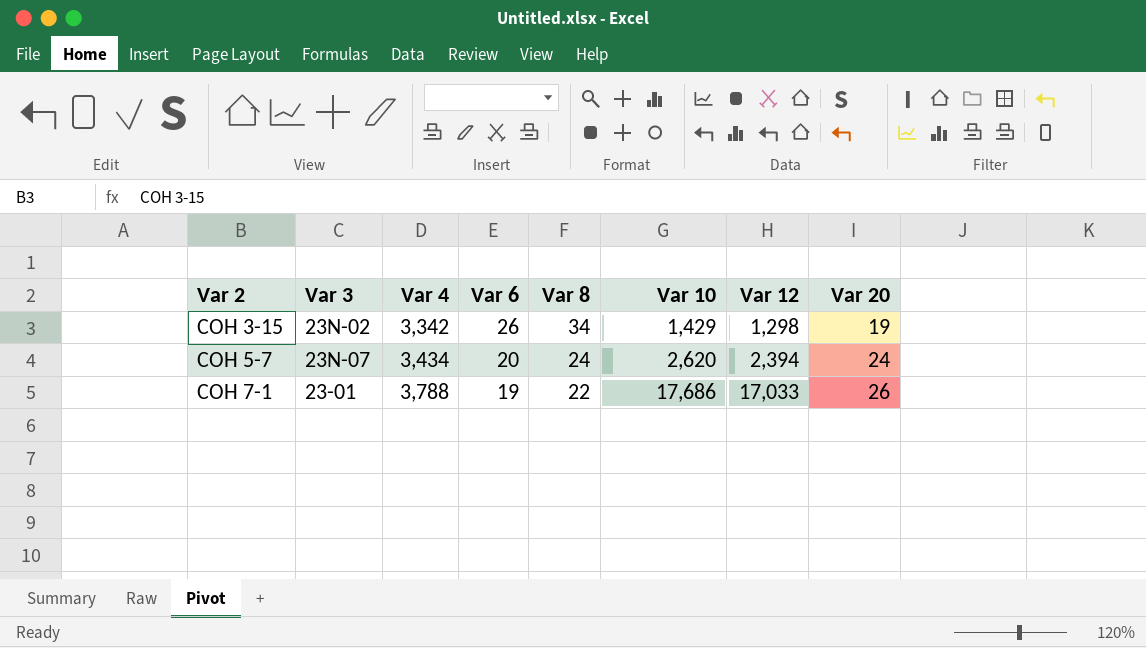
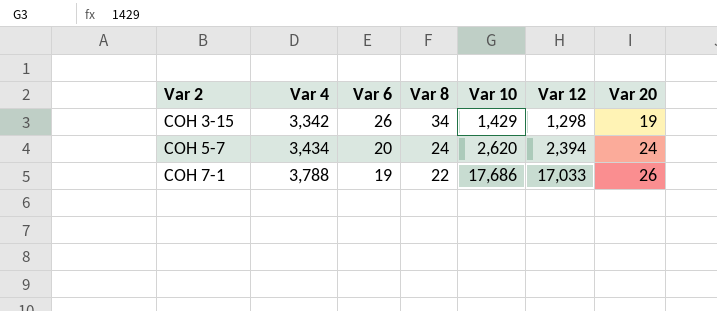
column Var 3 | position: 2 -> none

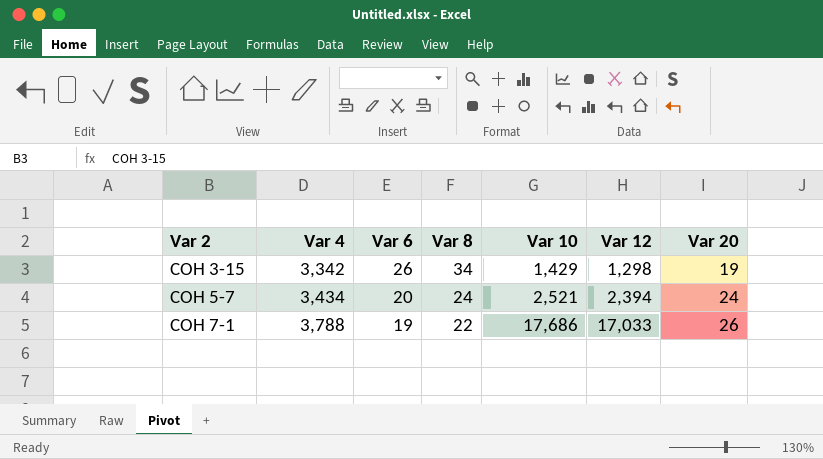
COH 5-7 | Var 10: 2,620 -> 2,521

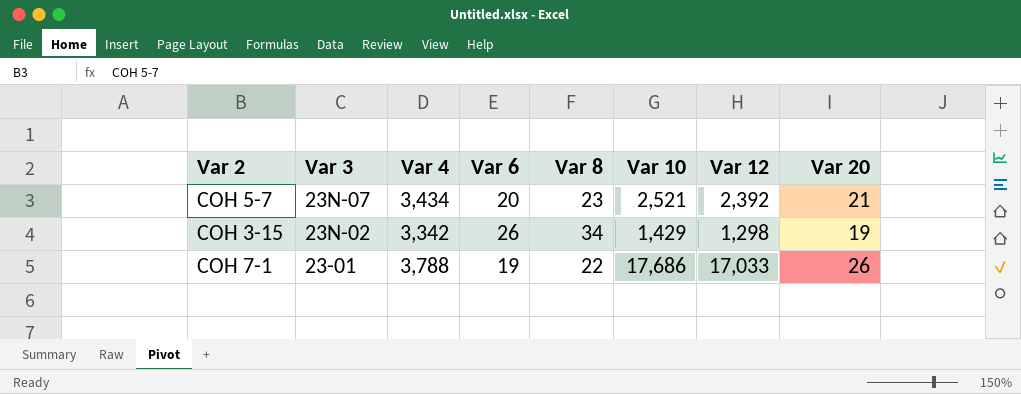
row order: Var 2 ascending -> Var 3 descending
column Var 3 | position: none -> 2
COH 5-7 | Var 8: 24 -> 23
COH 5-7 | Var 12: 2,394 -> 2,392
COH 5-7 | Var 20: 24 -> 21

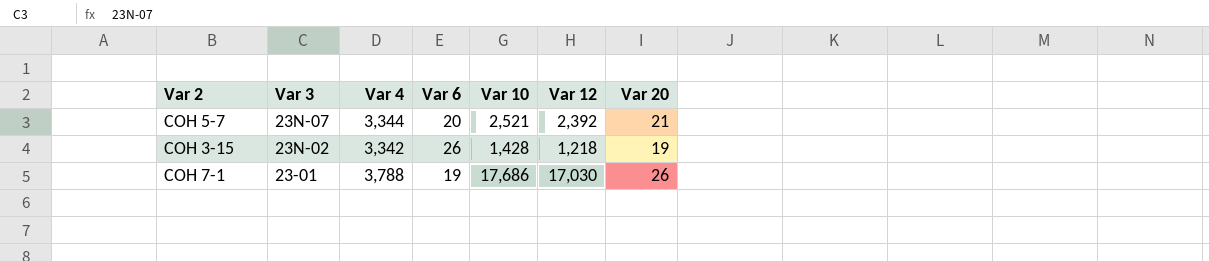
column Var 8 | position: 5 -> none
COH 5-7 | Var 4: 3,434 -> 3,344
COH 3-15 | Var 10: 1,429 -> 1,428
COH 3-15 | Var 12: 1,298 -> 1,218
COH 7-1 | Var 12: 17,033 -> 17,030

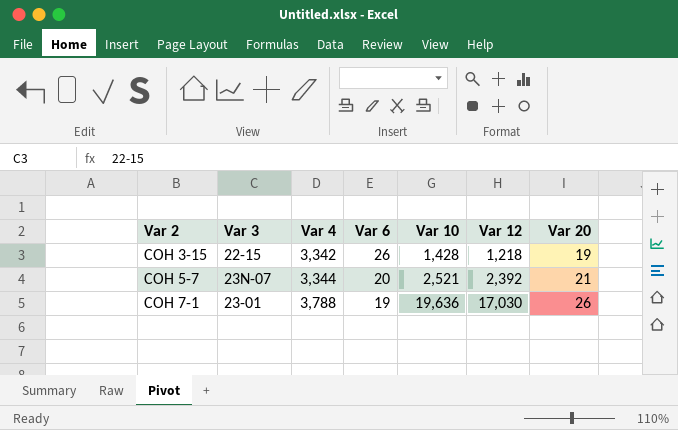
row order: Var 3 descending -> Var 2 ascending
COH 3-15 | Var 3: 23N-02 -> 22-15
COH 7-1 | Var 10: 17,686 -> 19,636

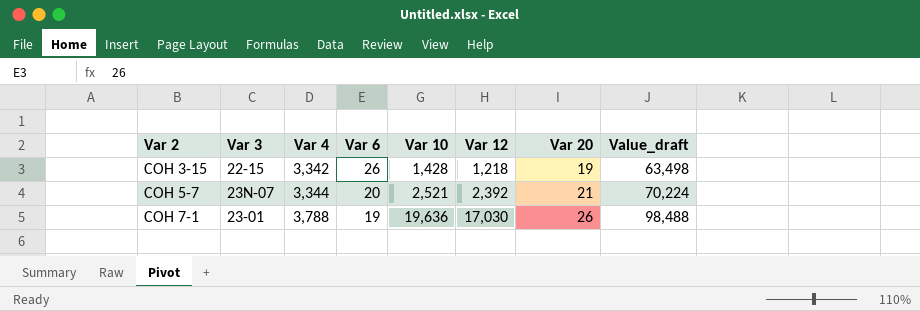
column Value_draft | formula: none -> [Var 4] * [Var 20]

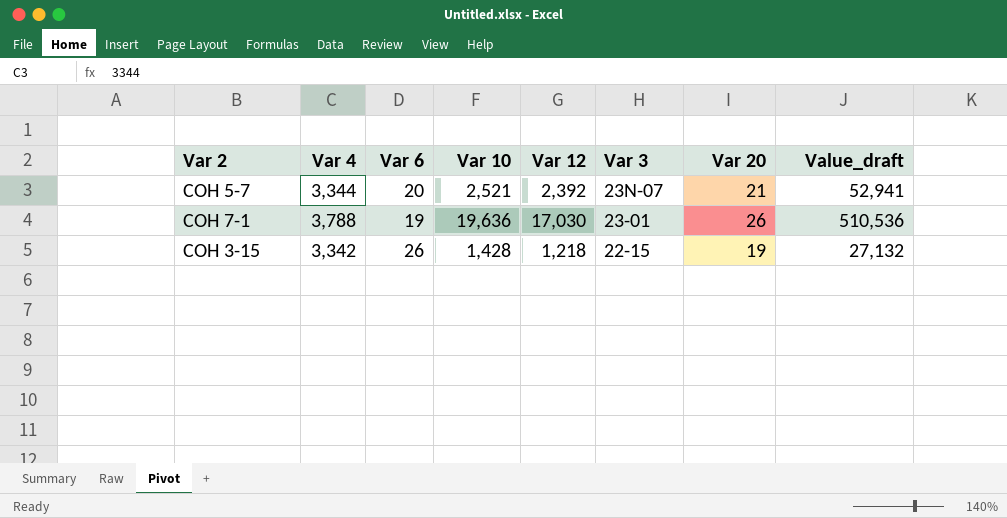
row order: Var 2 ascending -> Var 3 descending
column Var 3 | position: 2 -> 6
column Value_draft | formula: [Var 4] * [Var 20] -> [Var 10] * [Var 20]

